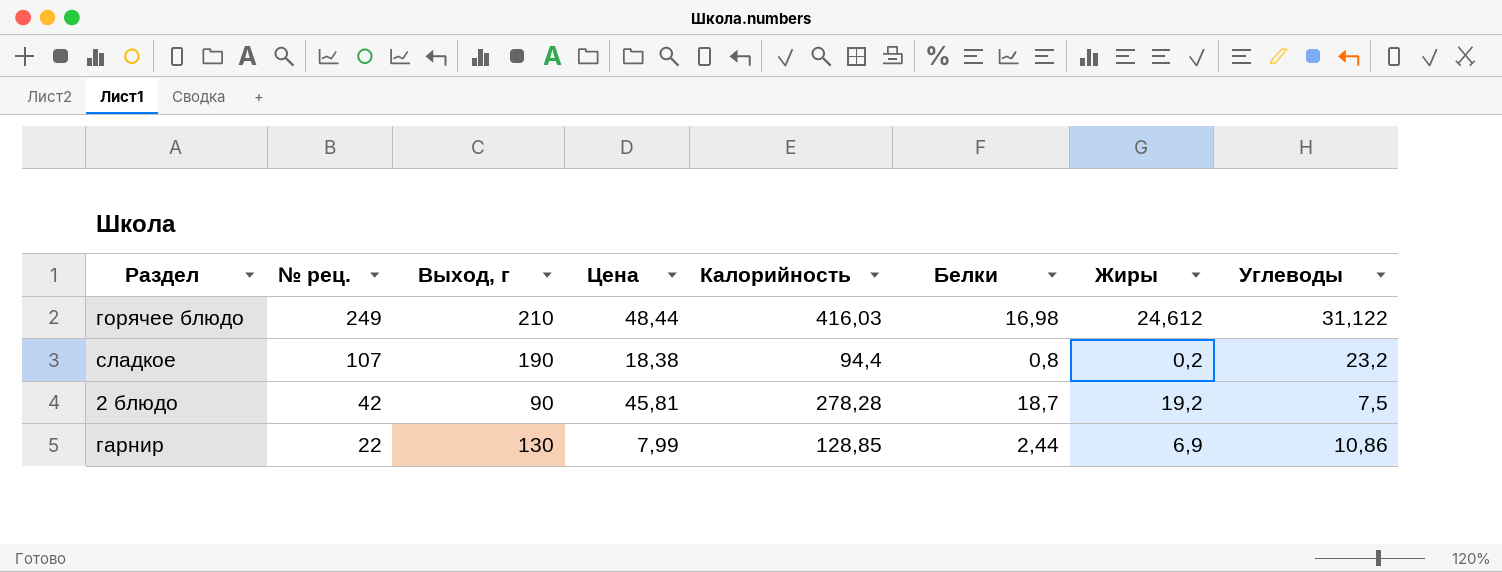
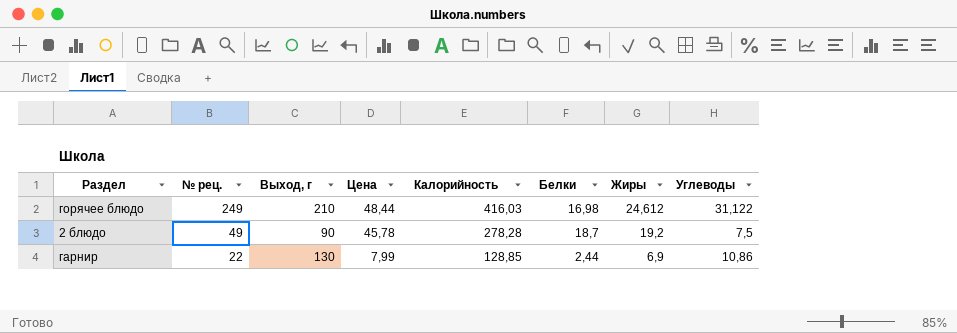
row сладкое: 107 | 190 | 18,38 | 94,4 | 0,8 | 0,2 | 23,2 -> none
2 блюдо | № рец.: 42 -> 49
2 блюдо | Цена: 45,81 -> 45,78

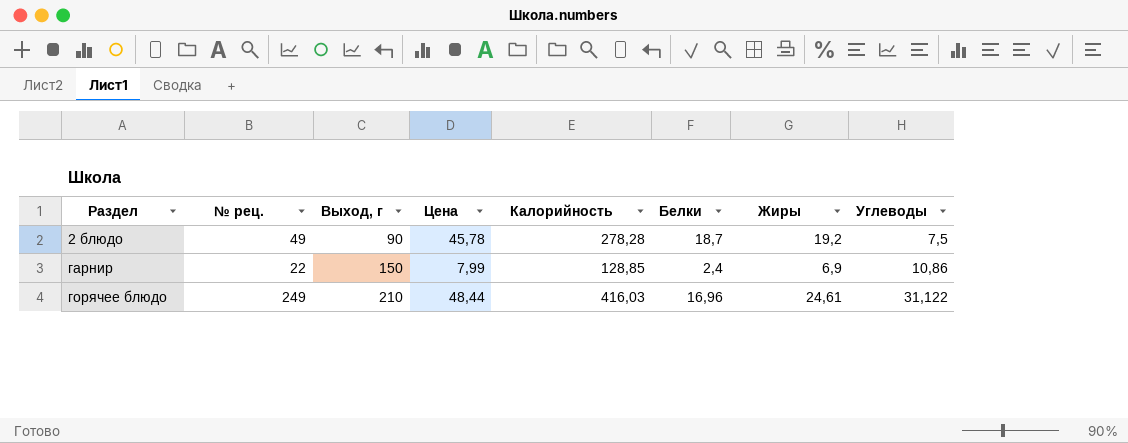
row order: № рец. descending -> Раздел ascending
гарнир | Выход, г: 130 -> 150
гарнир | Белки: 2,44 -> 2,4
горячее блюдо | Белки: 16,98 -> 16,96
горячее блюдо | Жиры: 24,612 -> 24,61

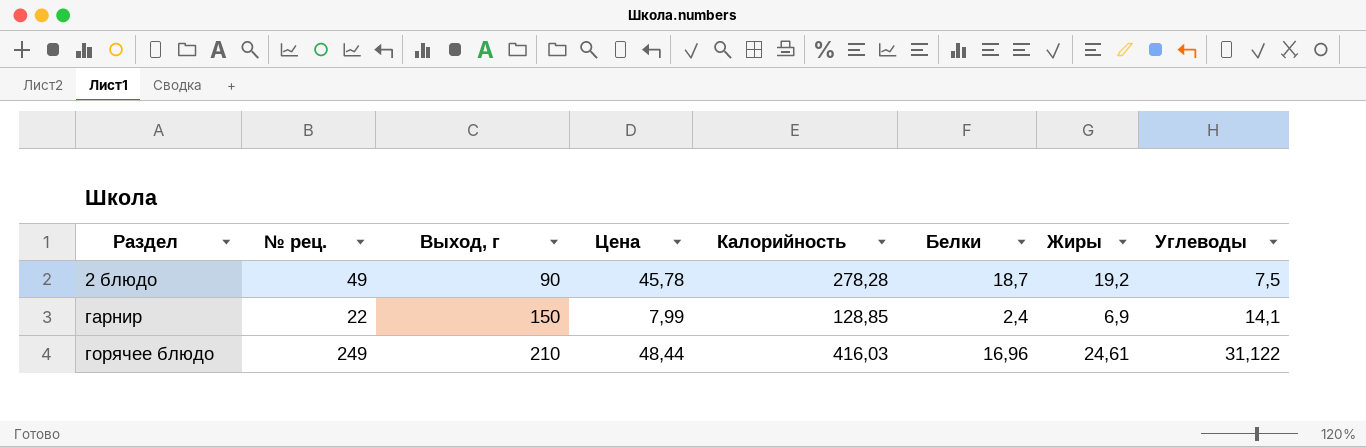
гарнир | Углеводы: 10,86 -> 14,1

